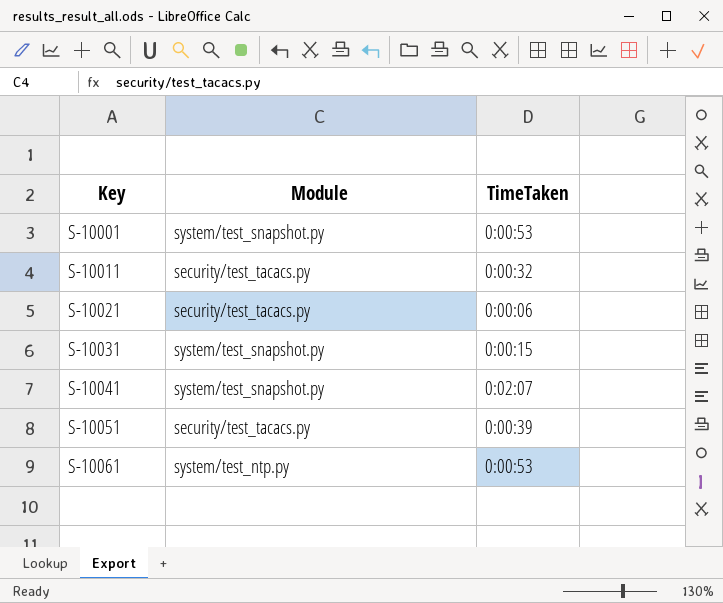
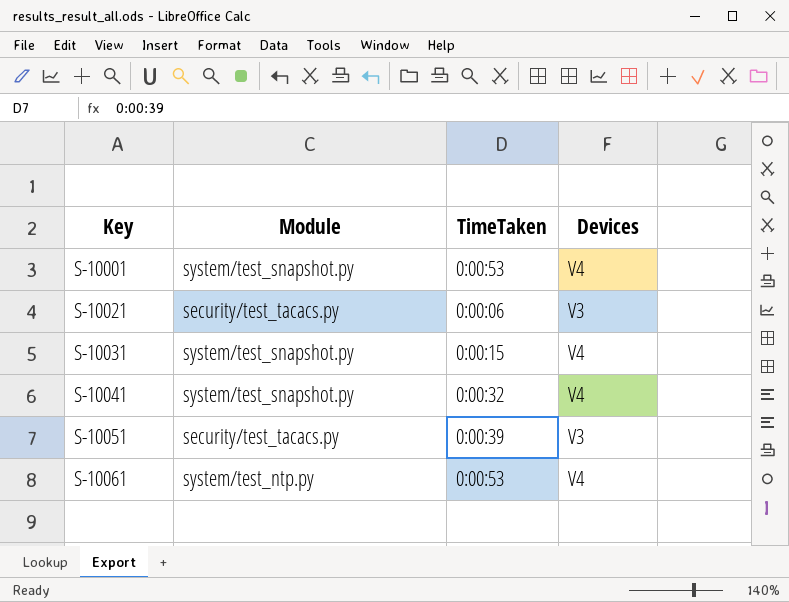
column Devices | position: none -> 4
row S-10011: security/test_tacacs.py | 0:00:32 -> none
S-10041 | TimeTaken: 0:02:07 -> 0:00:32

